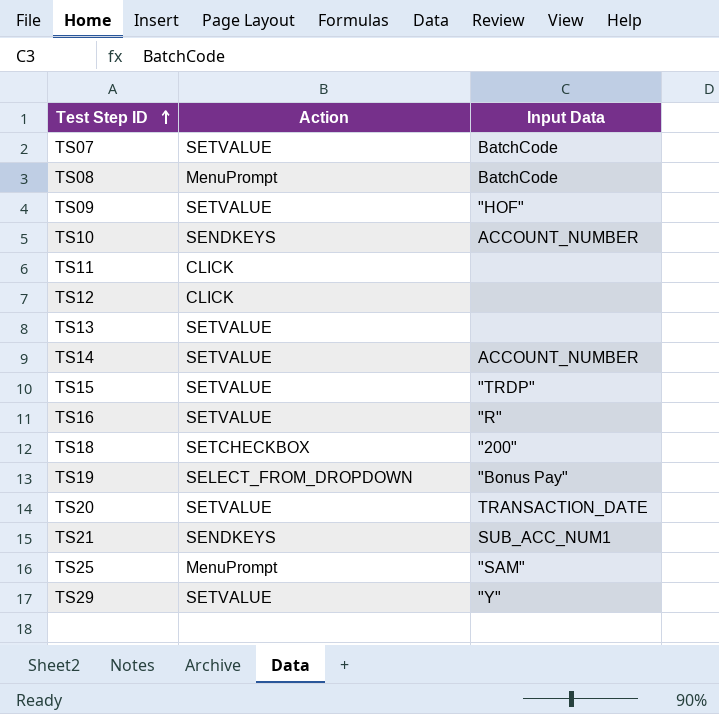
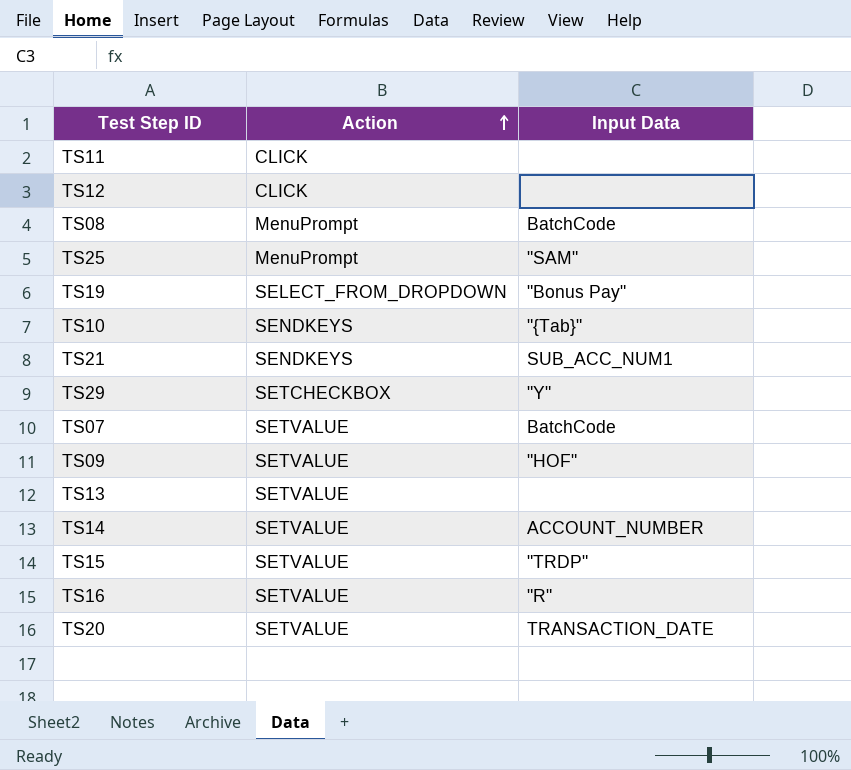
row order: Test Step ID ascending -> Action ascending
row TS18: SETCHECKBOX | "200" -> none
TS10 | Input Data: ACCOUNT_NUMBER -> "{Tab}"
TS29 | Action: SETVALUE -> SETCHECKBOX

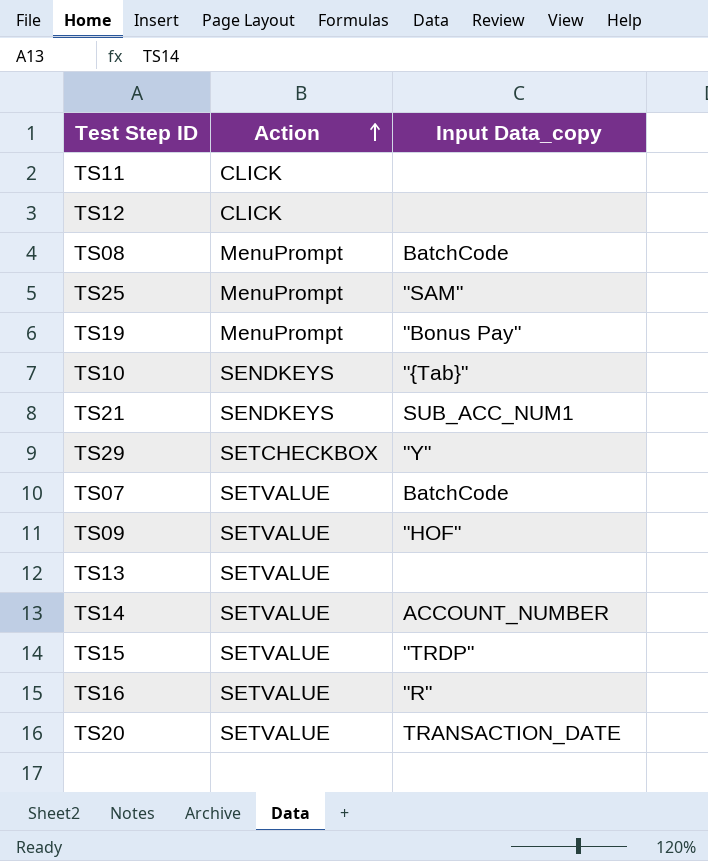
column name: Input Data -> Input Data_copy
TS19 | Action: SELECT_FROM_DROPDOWN -> MenuPrompt

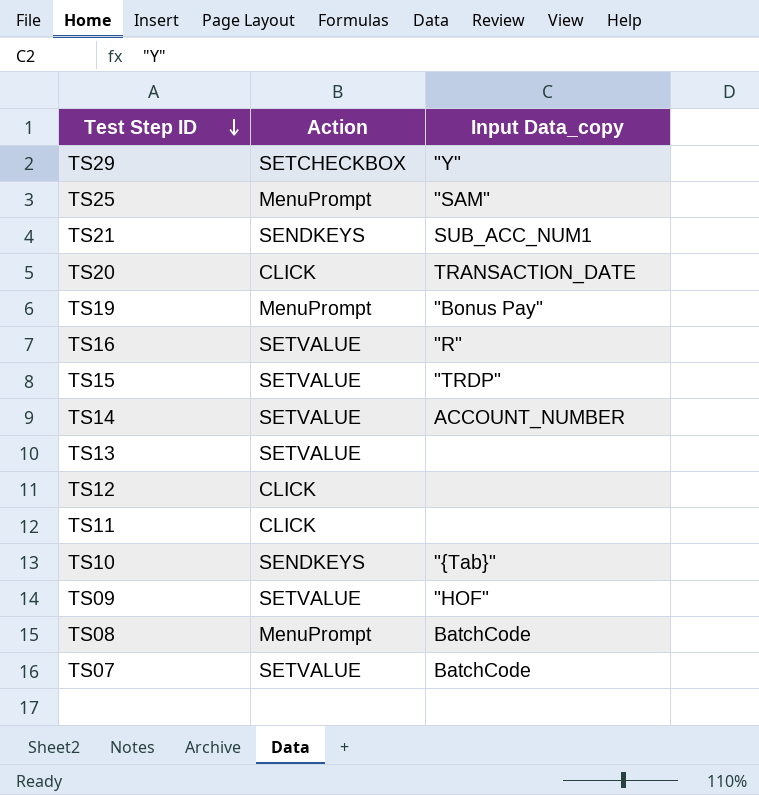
row order: Action ascending -> Test Step ID descending
TS20 | Action: SETVALUE -> CLICK

